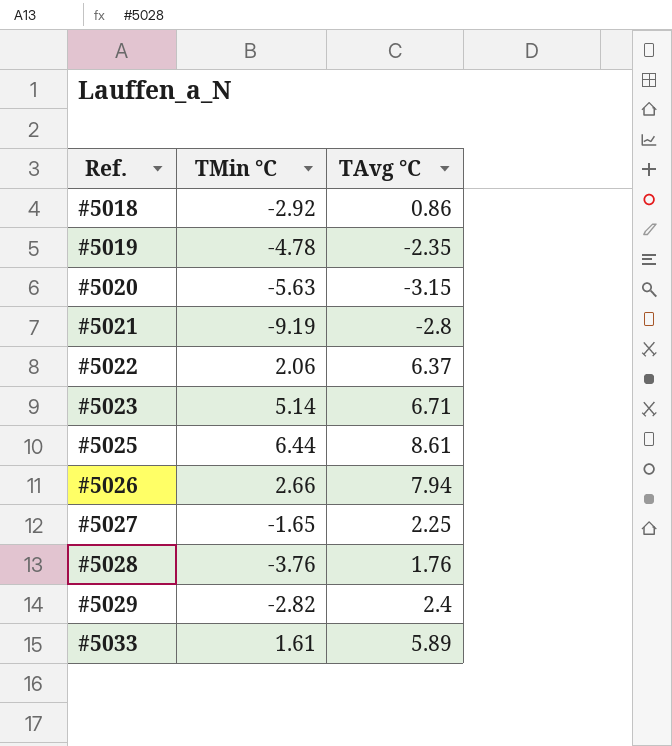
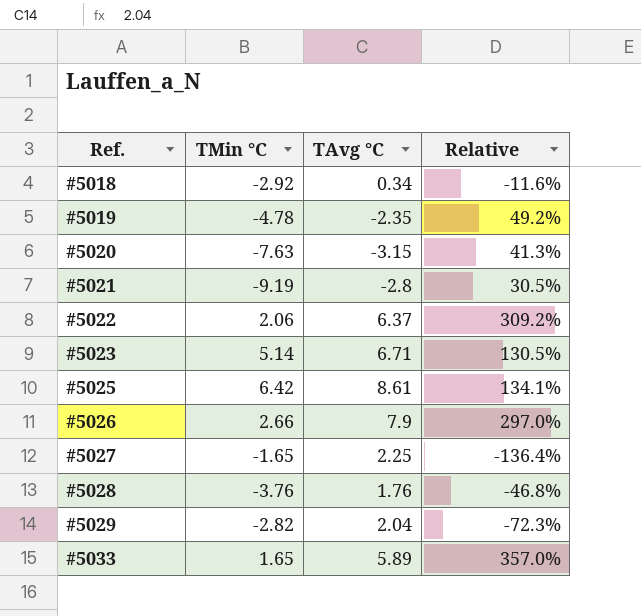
column Relative | formula: none -> [TAvg °C] / [TMin °C]
#5018 | TAvg °C: 0.86 -> 0.34
#5020 | TMin °C: -5.63 -> -7.63
#5025 | TMin °C: 6.44 -> 6.42
#5026 | TAvg °C: 7.94 -> 7.9
#5029 | TAvg °C: 2.4 -> 2.04
#5033 | TMin °C: 1.61 -> 1.65

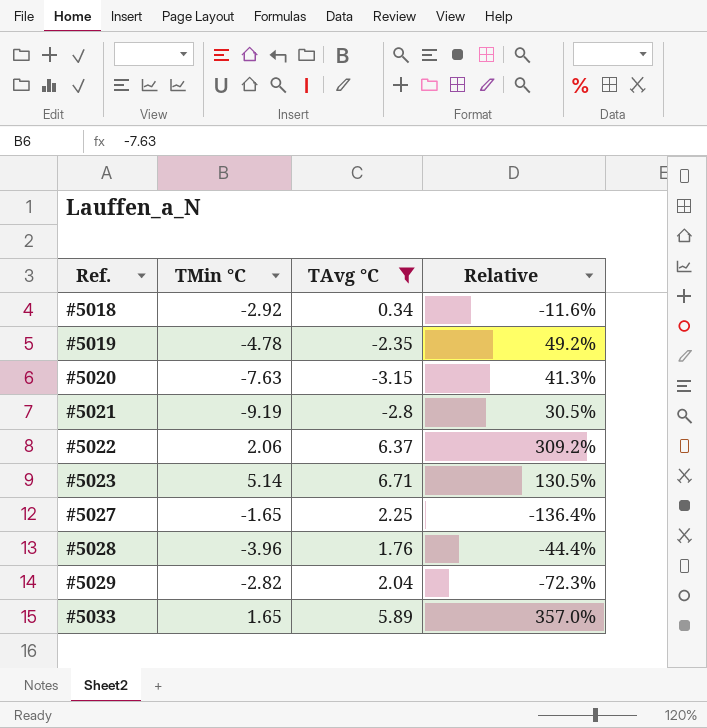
filter: none -> TAvg °C <= 6.71
#5028 | TMin °C: -3.76 -> -3.96
#5028 | Relative: -46.8% -> -44.4%

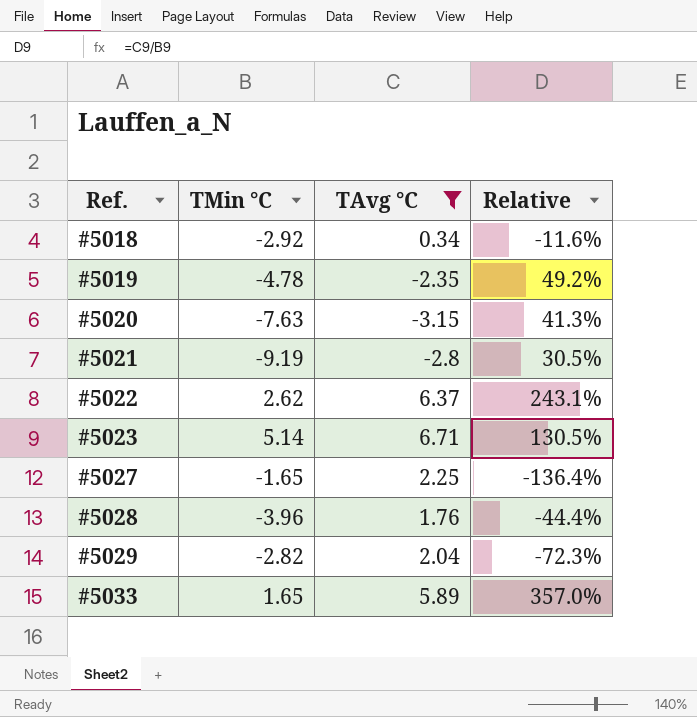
#5022 | TMin °C: 2.06 -> 2.62
#5022 | Relative: 309.2% -> 243.1%

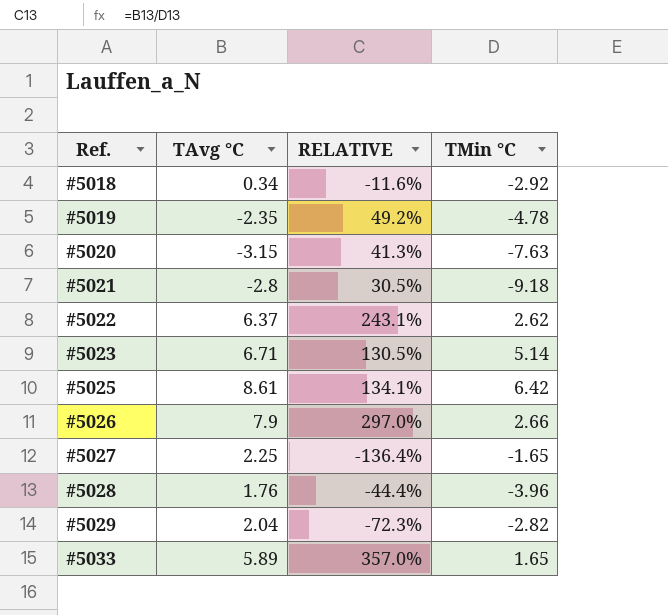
filter: TAvg °C <= 6.71 -> none
column name: Relative -> RELATIVE
column TMin °C | position: 2 -> 4
#5021 | TMin °C: -9.19 -> -9.18

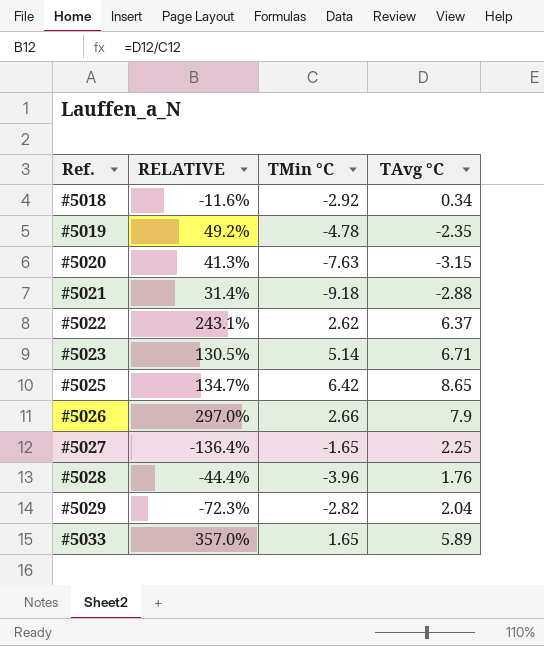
column TAvg °C | position: 2 -> 4
#5021 | RELATIVE: 30.5% -> 31.4%
#5021 | TAvg °C: -2.8 -> -2.88
#5025 | RELATIVE: 134.1% -> 134.7%
#5025 | TAvg °C: 8.61 -> 8.65

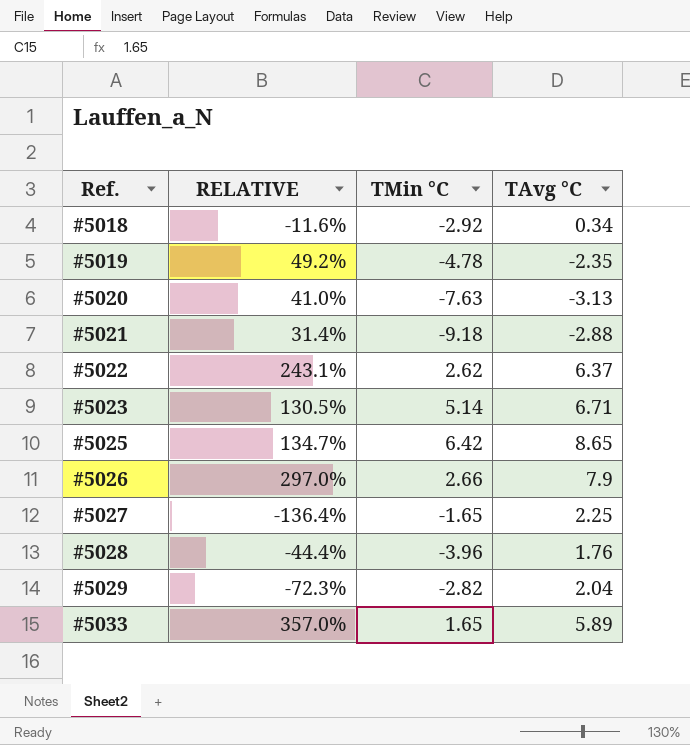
#5020 | RELATIVE: 41.3% -> 41.0%
#5020 | TAvg °C: -3.15 -> -3.13

